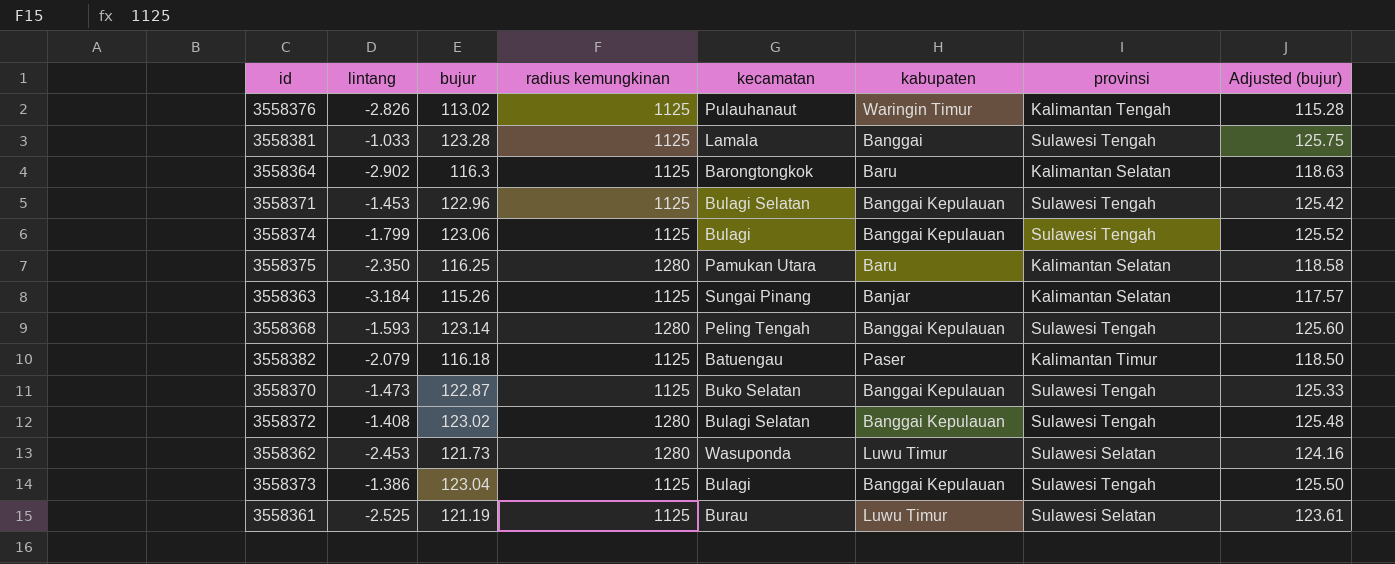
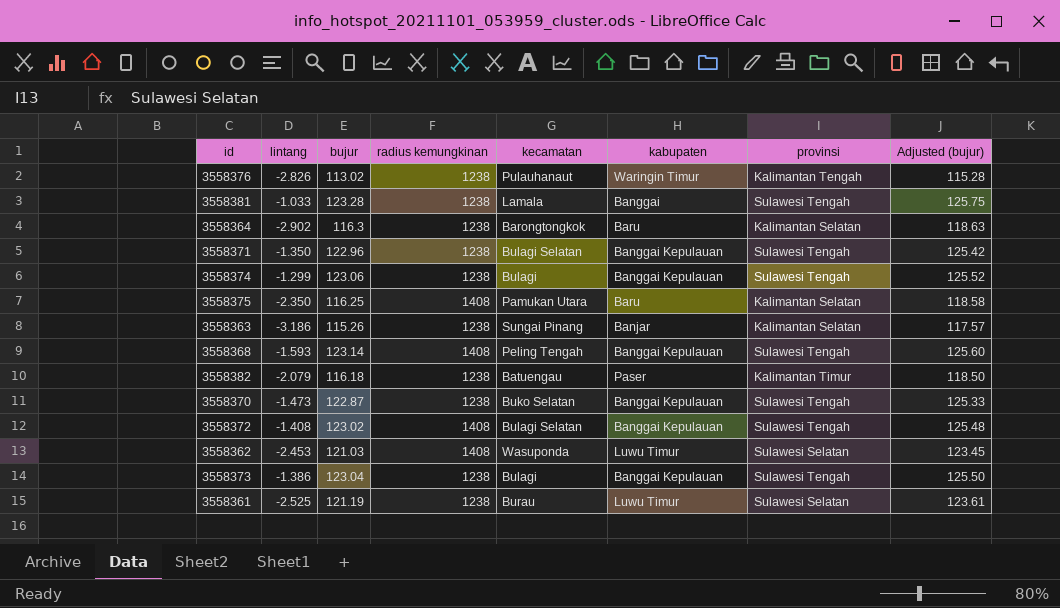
3558376 | radius kemungkinan: 1125 -> 1238
3558381 | radius kemungkinan: 1125 -> 1238
3558364 | radius kemungkinan: 1125 -> 1238
3558371 | lintang: -1.453 -> -1.350
3558371 | radius kemungkinan: 1125 -> 1238
3558374 | lintang: -1.799 -> -1.299
3558374 | radius kemungkinan: 1125 -> 1238
3558375 | radius kemungkinan: 1280 -> 1408
3558363 | lintang: -3.184 -> -3.186
3558363 | radius kemungkinan: 1125 -> 1238
3558368 | radius kemungkinan: 1280 -> 1408
3558382 | radius kemungkinan: 1125 -> 1238
3558370 | radius kemungkinan: 1125 -> 1238
3558372 | radius kemungkinan: 1280 -> 1408
3558362 | bujur: 121.73 -> 121.03
3558362 | radius kemungkinan: 1280 -> 1408
3558362 | Adjusted (bujur): 124.16 -> 123.45
3558373 | radius kemungkinan: 1125 -> 1238
3558361 | radius kemungkinan: 1125 -> 1238

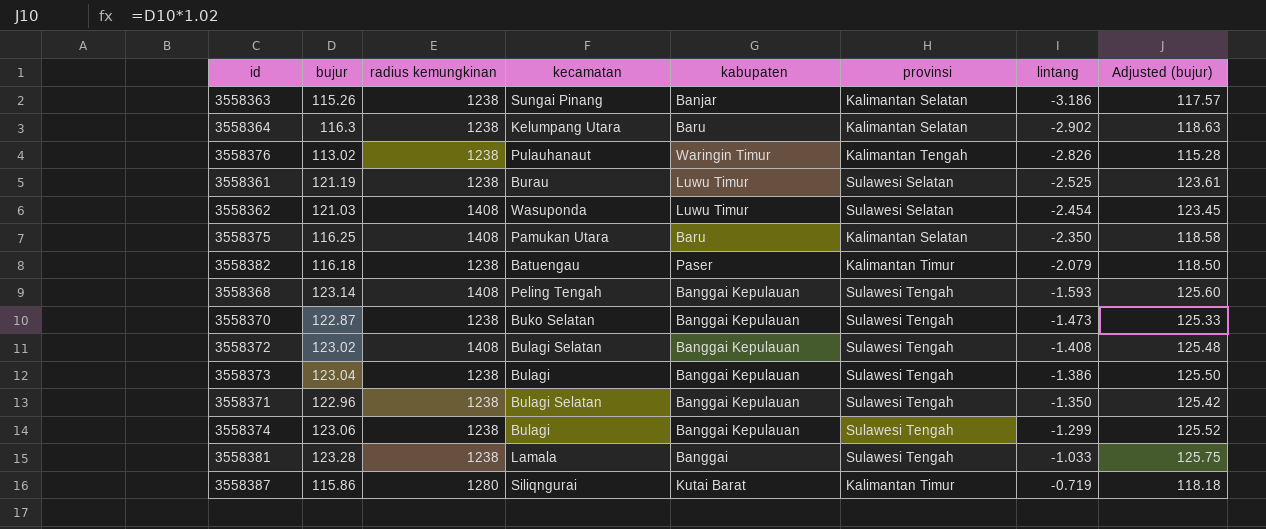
row order: none -> lintang ascending
column lintang | position: 2 -> 7
3558364 | kecamatan: Barongtongkok -> Kelumpang Utara
3558362 | lintang: -2.453 -> -2.454
row 3558387: none -> 115.86 | 1280 | Siliqngurai | Kutai Barat | Kalimantan Timur | -0.719 | 118.18

